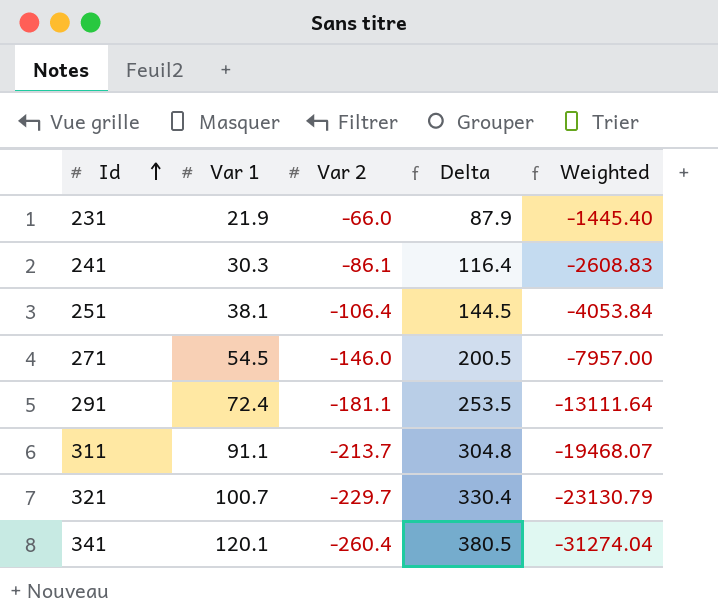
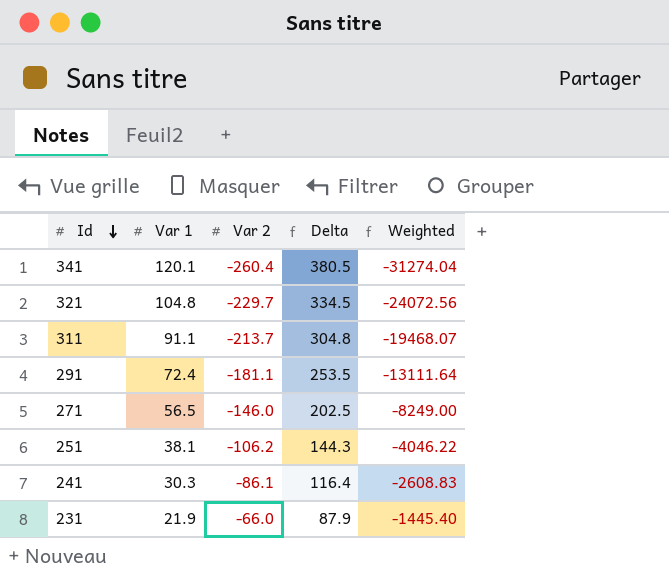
row order: Id ascending -> Id descending
321 | Var 1: 100.7 -> 104.8
321 | Delta: 330.4 -> 334.5
321 | Weighted: -23130.79 -> -24072.56
271 | Var 1: 54.5 -> 56.5
271 | Delta: 200.5 -> 202.5
271 | Weighted: -7957.00 -> -8249.00
251 | Var 2: -106.4 -> -106.2
251 | Delta: 144.5 -> 144.3
251 | Weighted: -4053.84 -> -4046.22

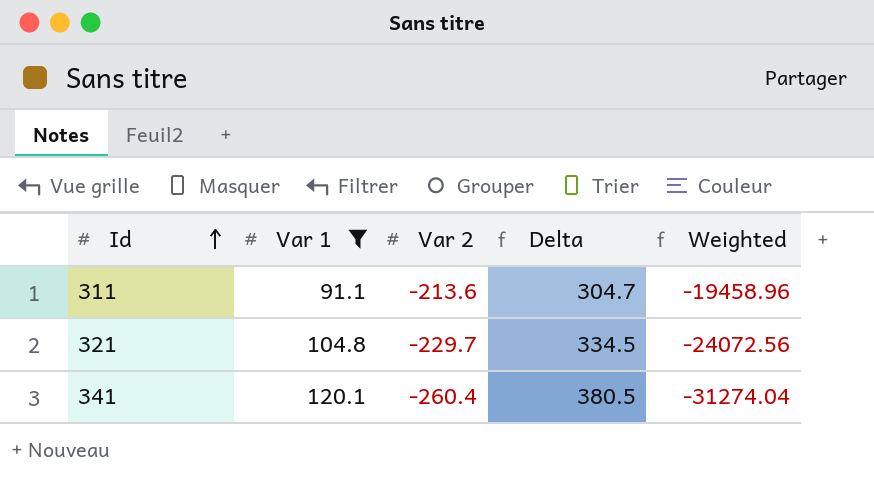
filter: none -> Var 1 >= 91.1
row order: Id descending -> Id ascending
311 | Var 2: -213.7 -> -213.6
311 | Delta: 304.8 -> 304.7
311 | Weighted: -19468.07 -> -19458.96

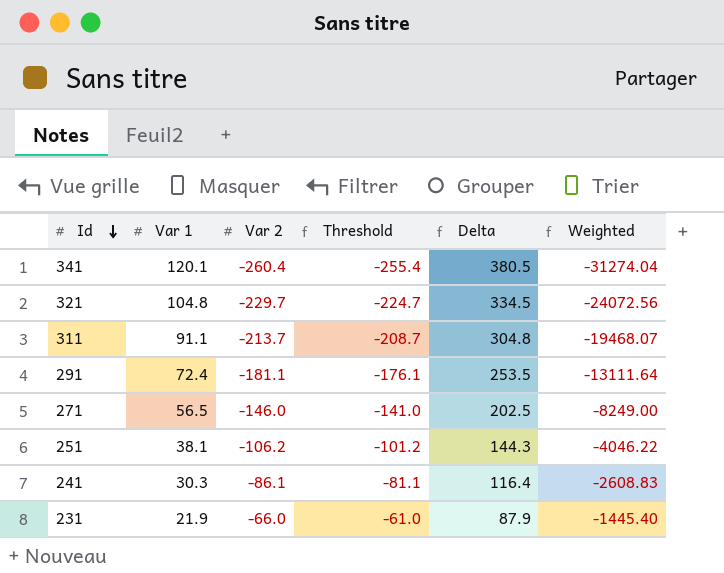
filter: Var 1 >= 91.1 -> none
row order: Id ascending -> Id descending
column Threshold | formula: none -> [Var 2] + 5
311 | Var 2: -213.6 -> -213.7
311 | Delta: 304.7 -> 304.8
311 | Weighted: -19458.96 -> -19468.07

